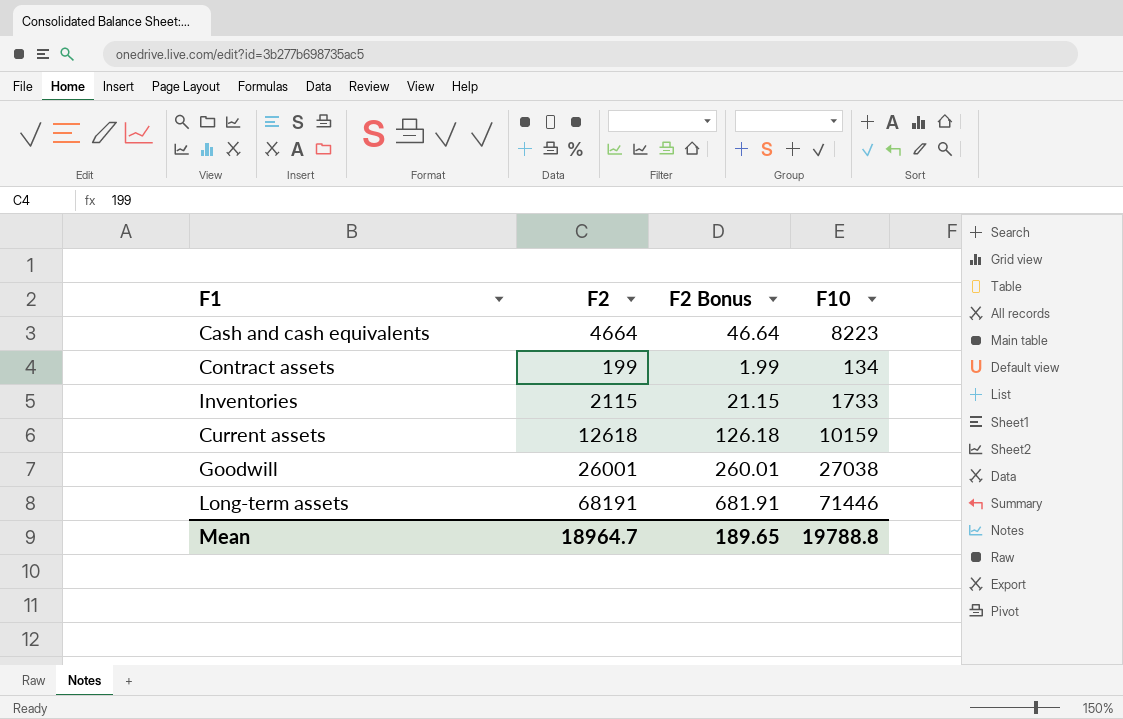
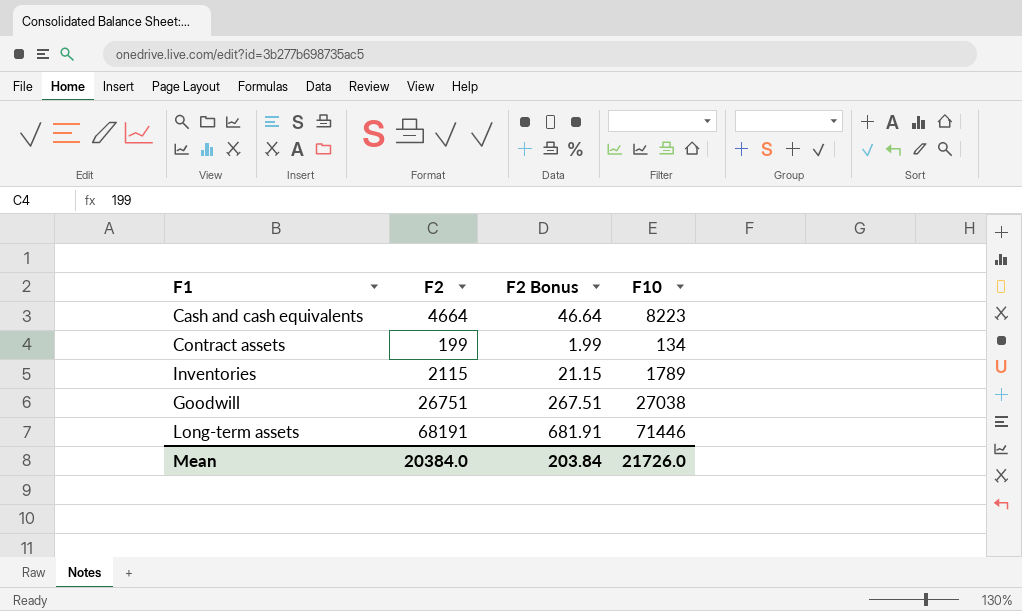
row Current assets: 12618 | 126.18 | 10159 -> none
Inventories | F10: 1733 -> 1789
Goodwill | F2: 26001 -> 26751
Goodwill | F2 Bonus: 260.01 -> 267.51
Mean | F2: 18964.7 -> 20384.0
Mean | F2 Bonus: 189.65 -> 203.84
Mean | F10: 19788.8 -> 21726.0

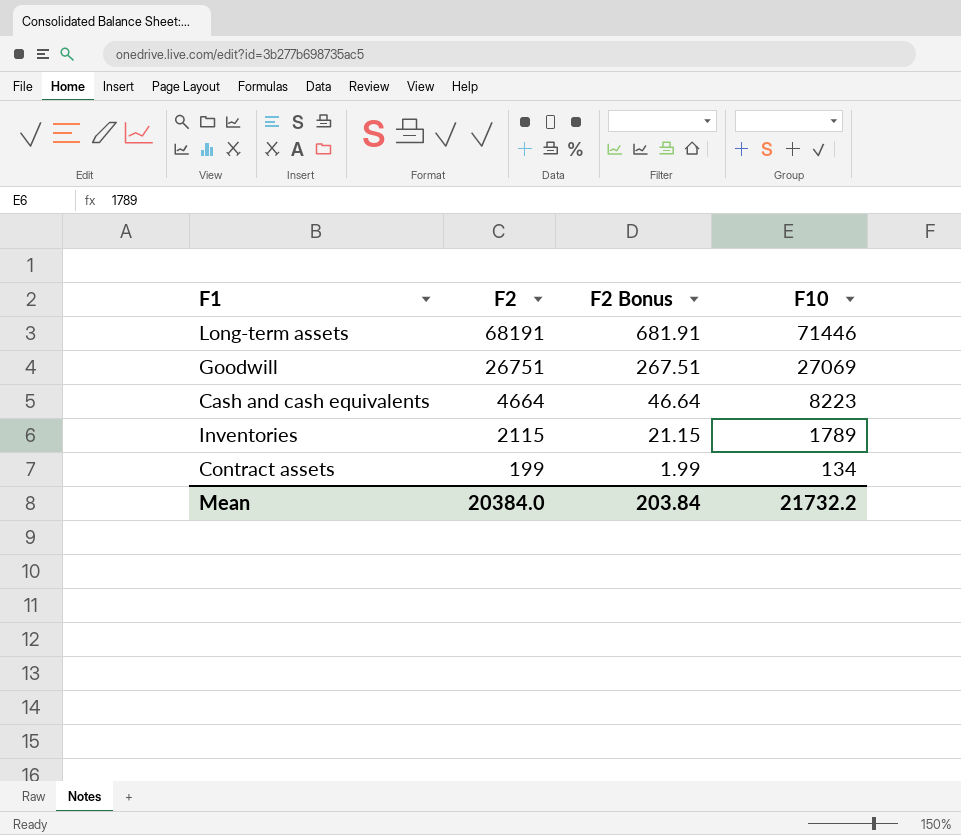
row order: none -> F2 descending
Goodwill | F10: 27038 -> 27069
Mean | F10: 21726.0 -> 21732.2

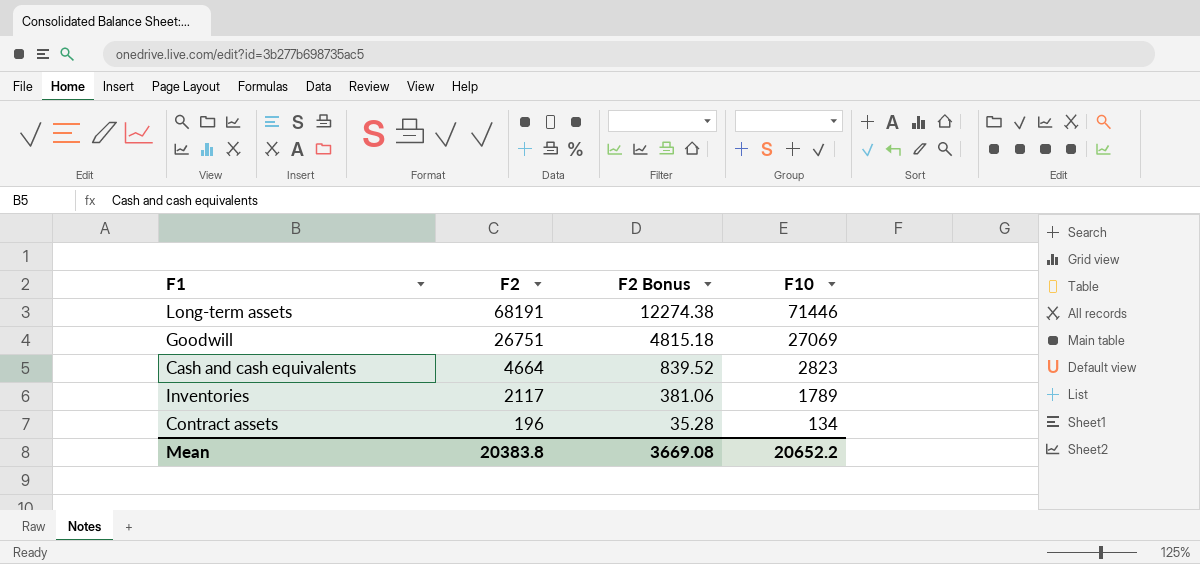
column F2 Bonus | formula: [F2] * 0.01 -> [F2] * 0.18
Cash and cash equivalents | F10: 8223 -> 2823
Inventories | F2: 2115 -> 2117
Contract assets | F2: 199 -> 196
Mean | F2: 20384.0 -> 20383.8
Mean | F2 Bonus: 203.84 -> 3669.08
Mean | F10: 21732.2 -> 20652.2

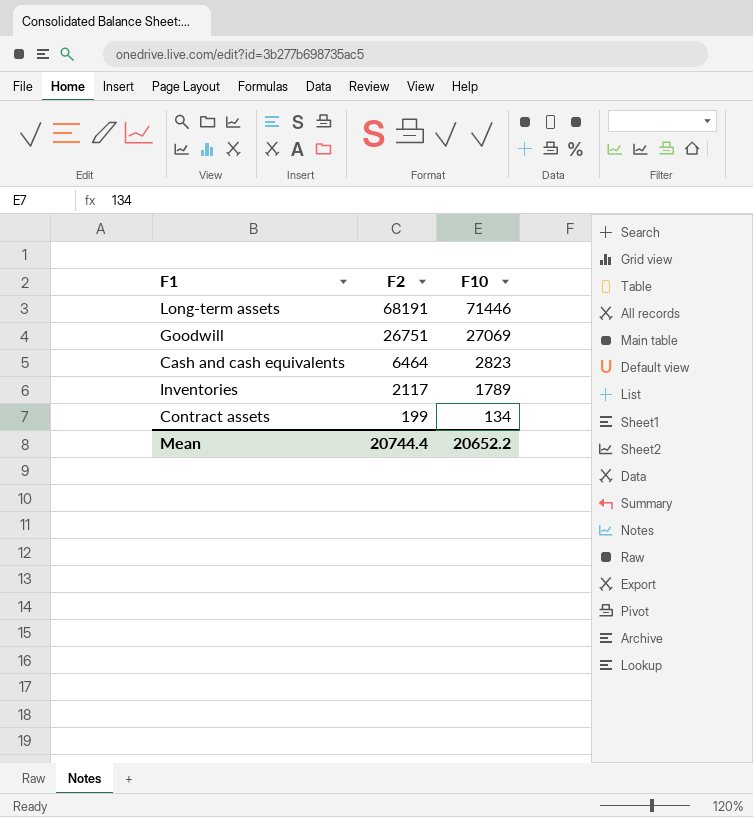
column F2 Bonus | formula: [F2] * 0.18 -> none
Cash and cash equivalents | F2: 4664 -> 6464
Contract assets | F2: 196 -> 199
Mean | F2: 20383.8 -> 20744.4

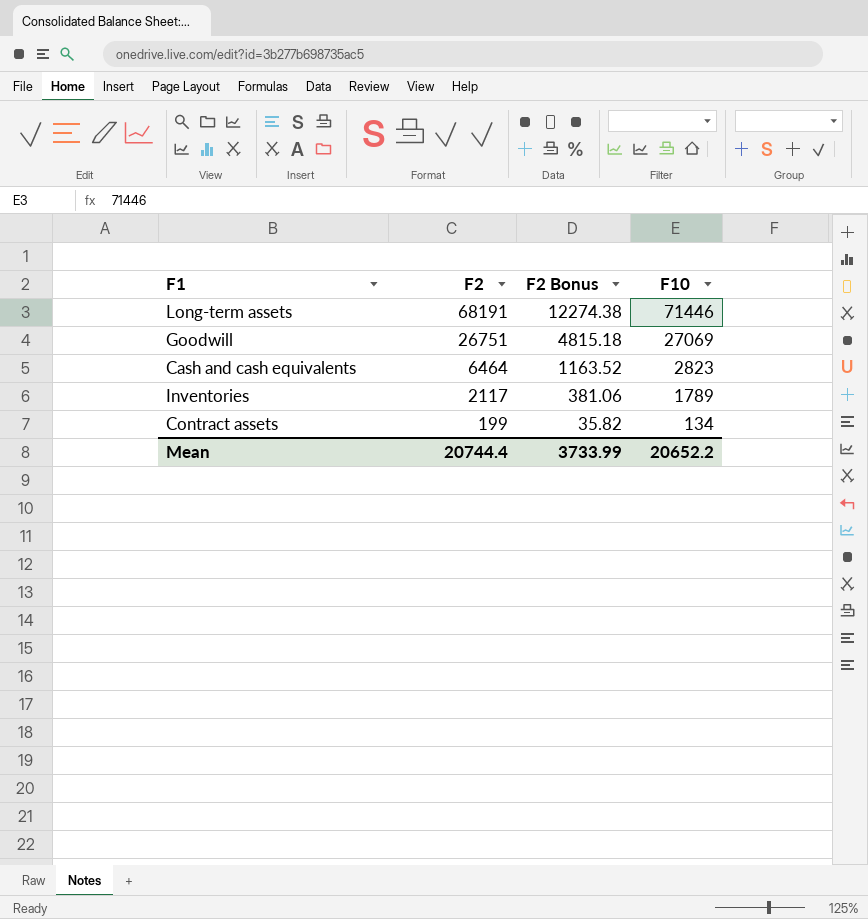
column F2 Bonus | formula: none -> [F2] * 0.18

